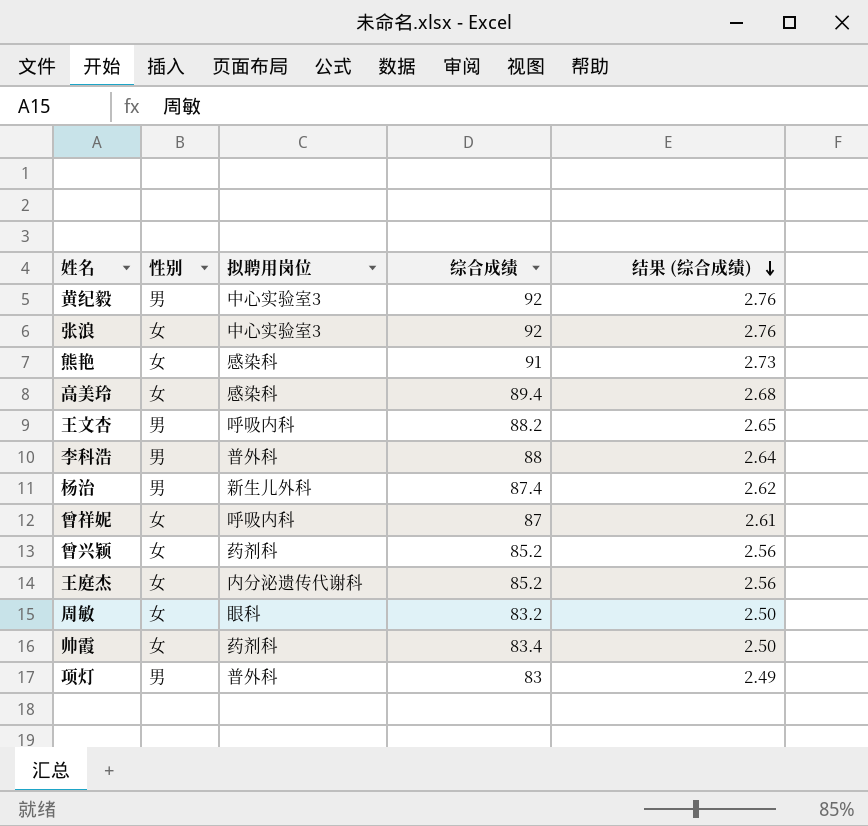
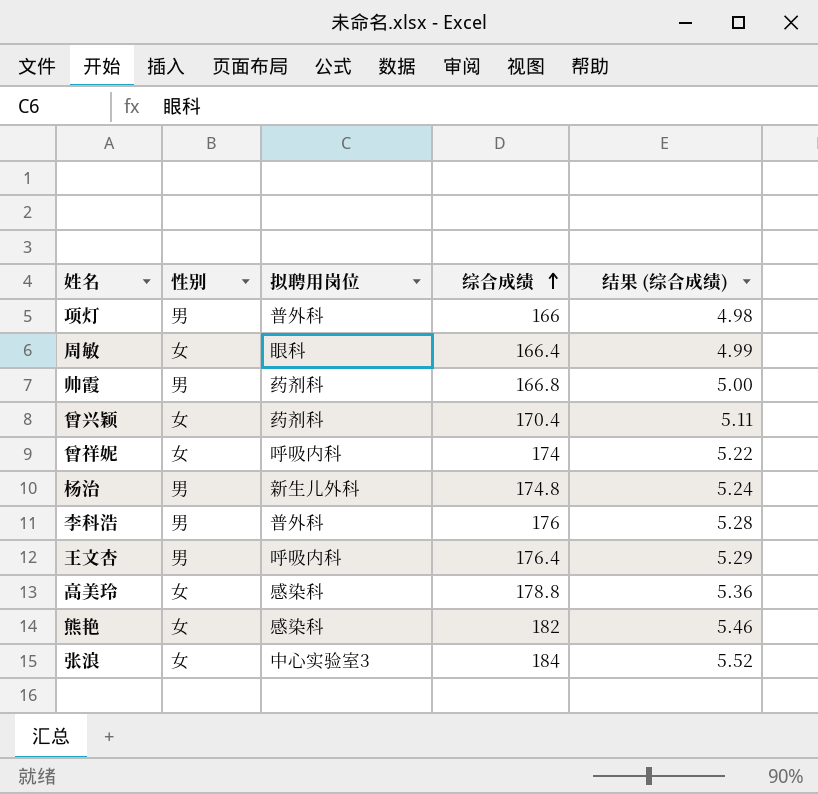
row order: 结果 (综合成绩) descending -> 综合成绩 ascending
row 黄纪毅: 男 | 中心实验室3 | 92 | 2.76 -> none
row 王庭杰: 女 | 内分泌遗传代谢科 | 85.2 | 2.56 -> none
项灯 | 综合成绩: 83 -> 166
项灯 | 结果 (综合成绩): 2.49 -> 4.98
周敏 | 综合成绩: 83.2 -> 166.4
周敏 | 结果 (综合成绩): 2.50 -> 4.99
帅霞 | 性别: 女 -> 男
帅霞 | 综合成绩: 83.4 -> 166.8
帅霞 | 结果 (综合成绩): 2.50 -> 5.00
曾兴颖 | 综合成绩: 85.2 -> 170.4
曾兴颖 | 结果 (综合成绩): 2.56 -> 5.11
曾祥妮 | 综合成绩: 87 -> 174
曾祥妮 | 结果 (综合成绩): 2.61 -> 5.22
杨治 | 综合成绩: 87.4 -> 174.8
杨治 | 结果 (综合成绩): 2.62 -> 5.24
李科浩 | 综合成绩: 88 -> 176
李科浩 | 结果 (综合成绩): 2.64 -> 5.28
王文杏 | 综合成绩: 88.2 -> 176.4
王文杏 | 结果 (综合成绩): 2.65 -> 5.29
高美玲 | 综合成绩: 89.4 -> 178.8
高美玲 | 结果 (综合成绩): 2.68 -> 5.36
熊艳 | 综合成绩: 91 -> 182
熊艳 | 结果 (综合成绩): 2.73 -> 5.46
张浪 | 综合成绩: 92 -> 184
张浪 | 结果 (综合成绩): 2.76 -> 5.52

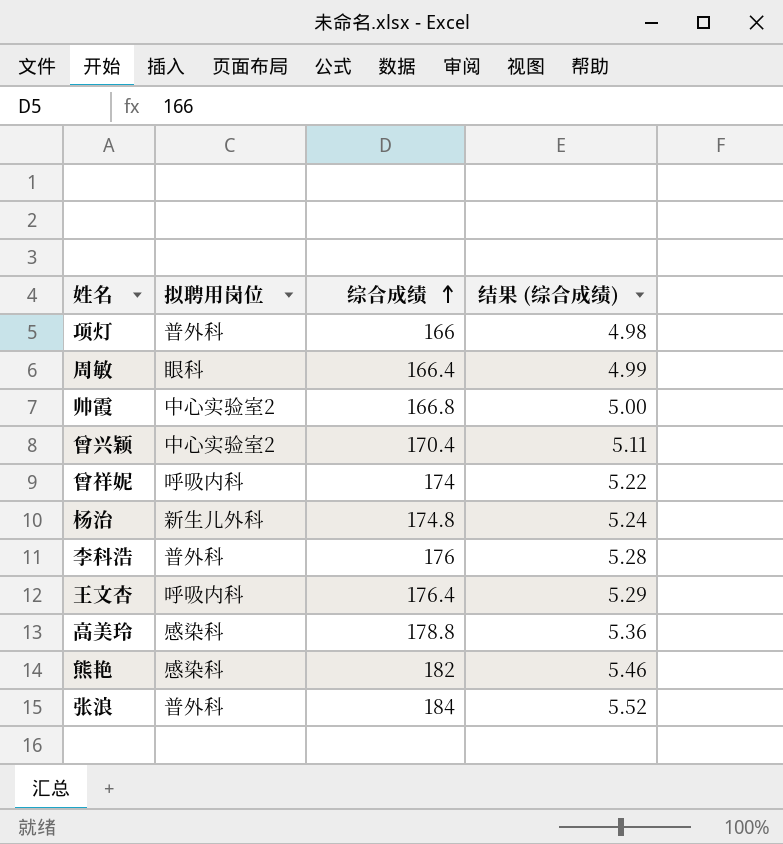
column 性别 | position: 2 -> none
帅霞 | 拟聘用岗位: 药剂科 -> 中心实验室2
曾兴颖 | 拟聘用岗位: 药剂科 -> 中心实验室2
张浪 | 拟聘用岗位: 中心实验室3 -> 普外科

